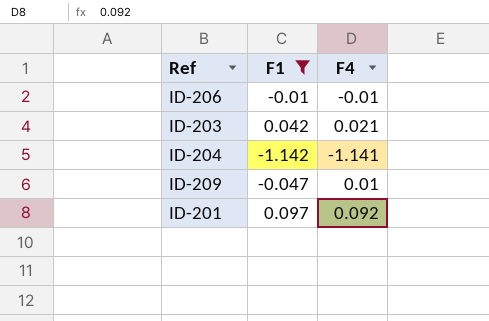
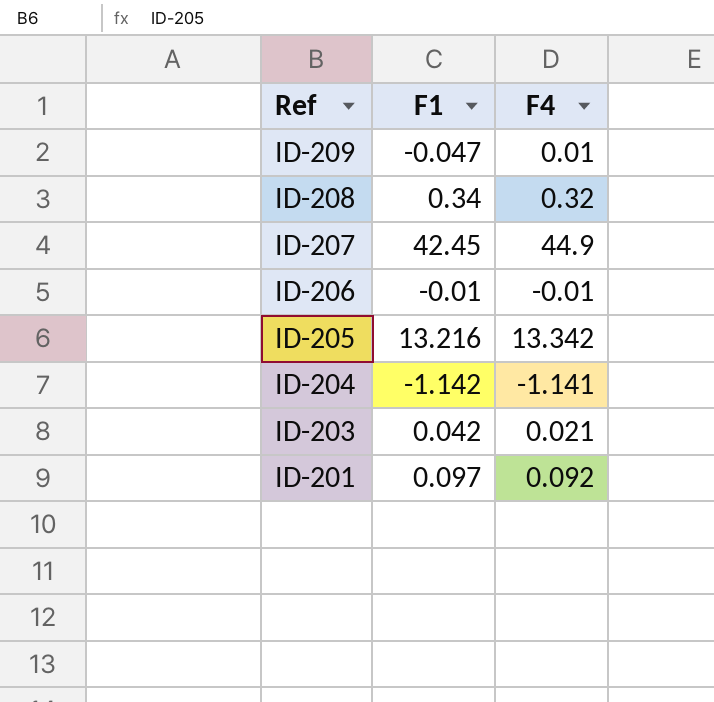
filter: F1 <= 0.097 -> none
row order: none -> Ref descending

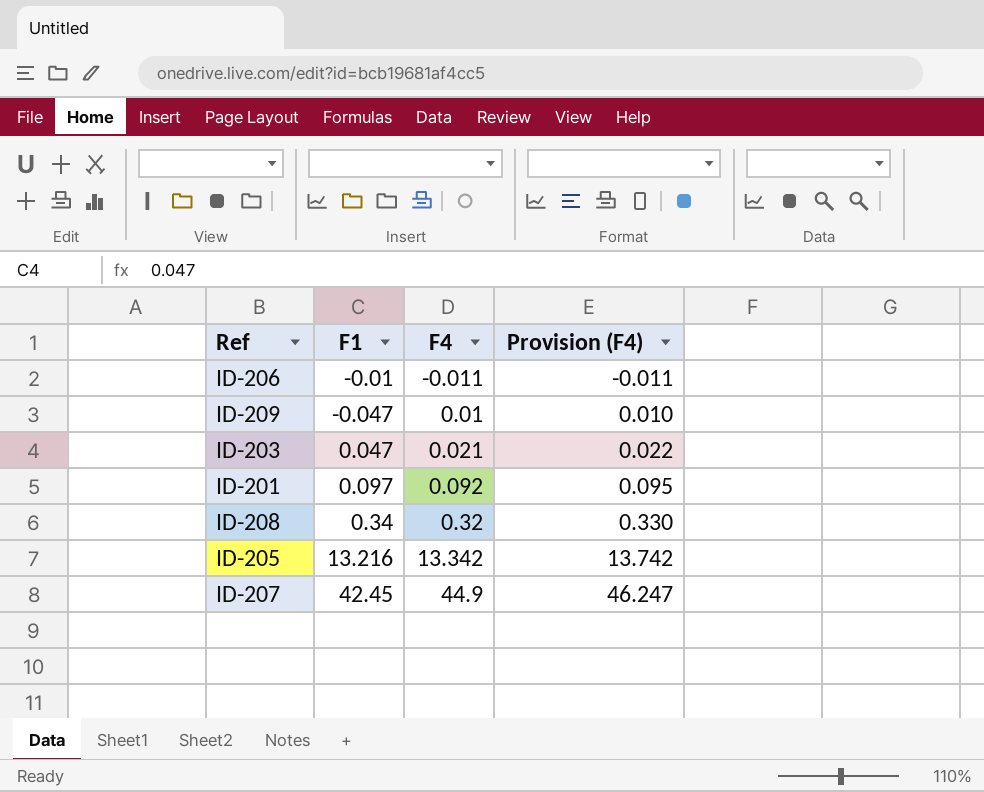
row order: Ref descending -> F4 ascending
column Provision (F4) | formula: none -> [F4] * 1.03
row ID-204: -1.142 | -1.141 -> none
ID-206 | F4: -0.01 -> -0.011
ID-203 | F1: 0.042 -> 0.047

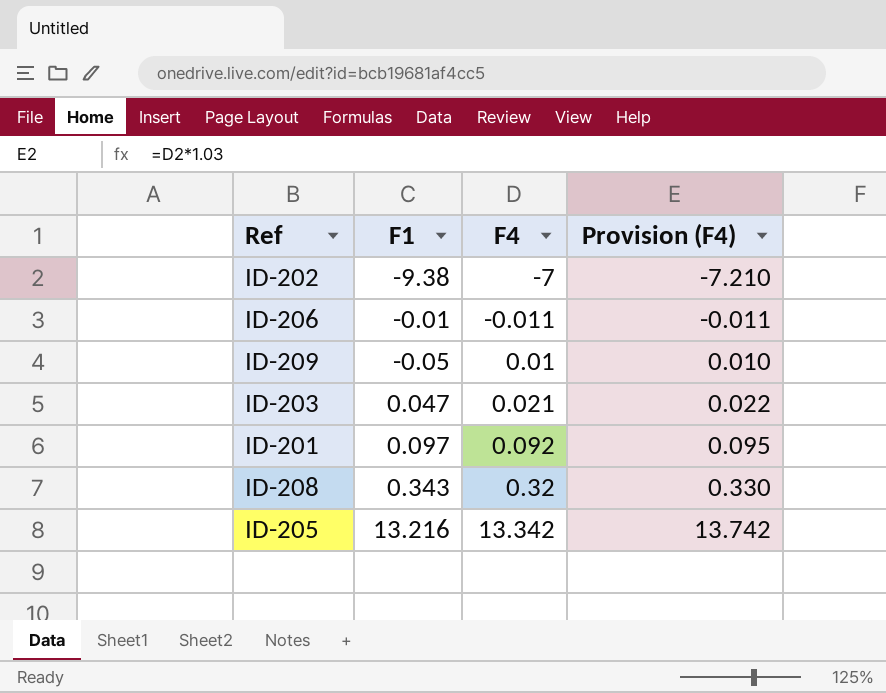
row ID-207: 42.45 | 44.9 | 46.247 -> none
row ID-202: none -> -9.38 | -7 | -7.210
ID-209 | F1: -0.047 -> -0.05
ID-208 | F1: 0.34 -> 0.343

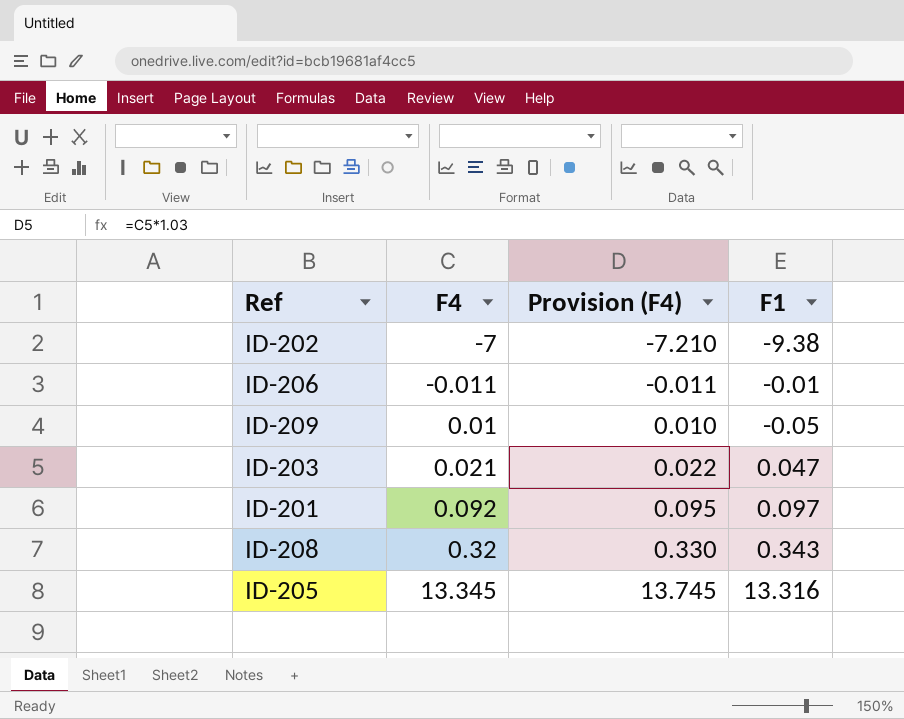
column F1 | position: 2 -> 4
ID-205 | F4: 13.342 -> 13.345
ID-205 | Provision (F4): 13.742 -> 13.745
ID-205 | F1: 13.216 -> 13.316

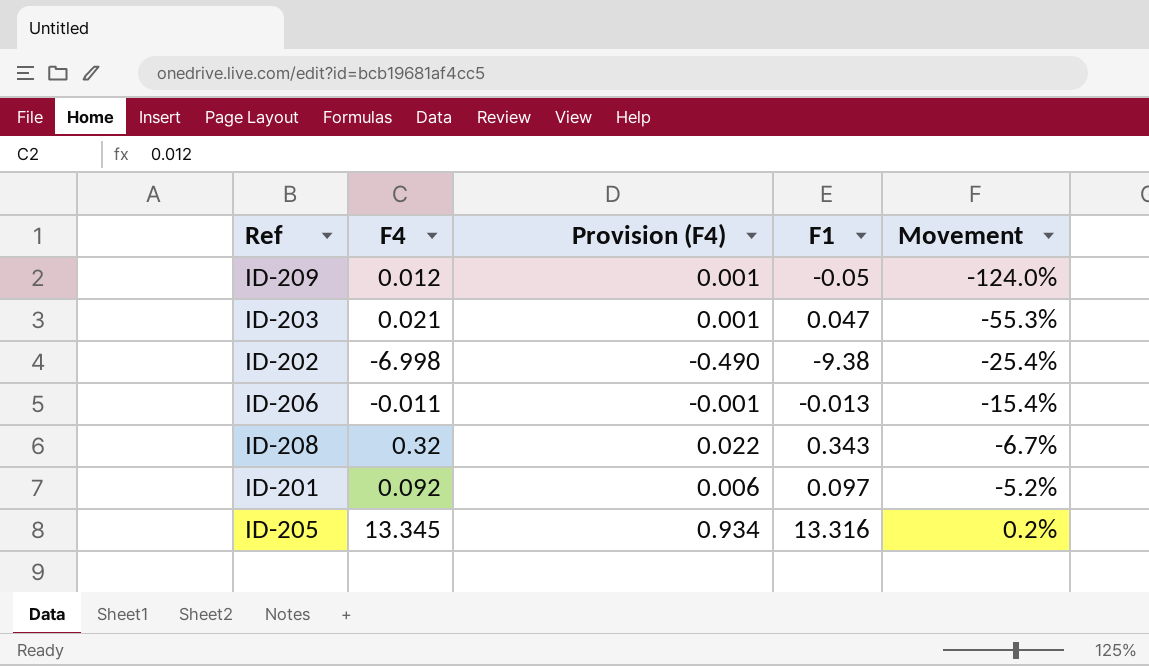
row order: F4 ascending -> Movement ascending
column Provision (F4) | formula: [F4] * 1.03 -> [F4] * 0.07
column Movement | formula: none -> ([F4] - [F1]) / [F1]
ID-209 | F4: 0.01 -> 0.012
ID-202 | F4: -7 -> -6.998
ID-206 | F1: -0.01 -> -0.013

